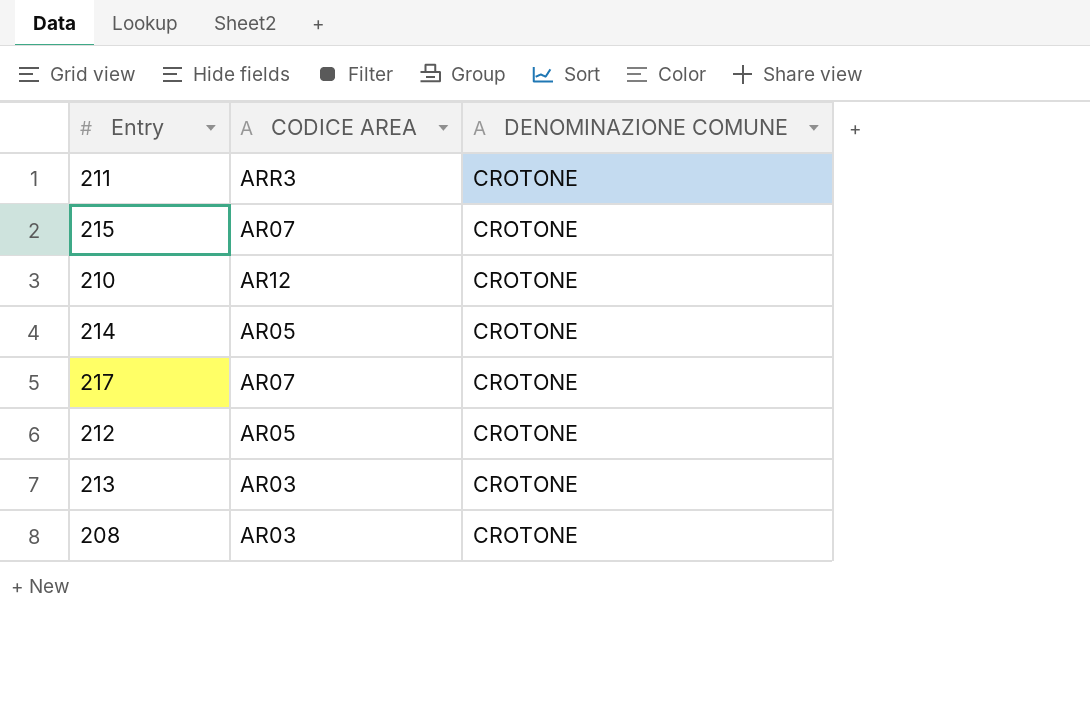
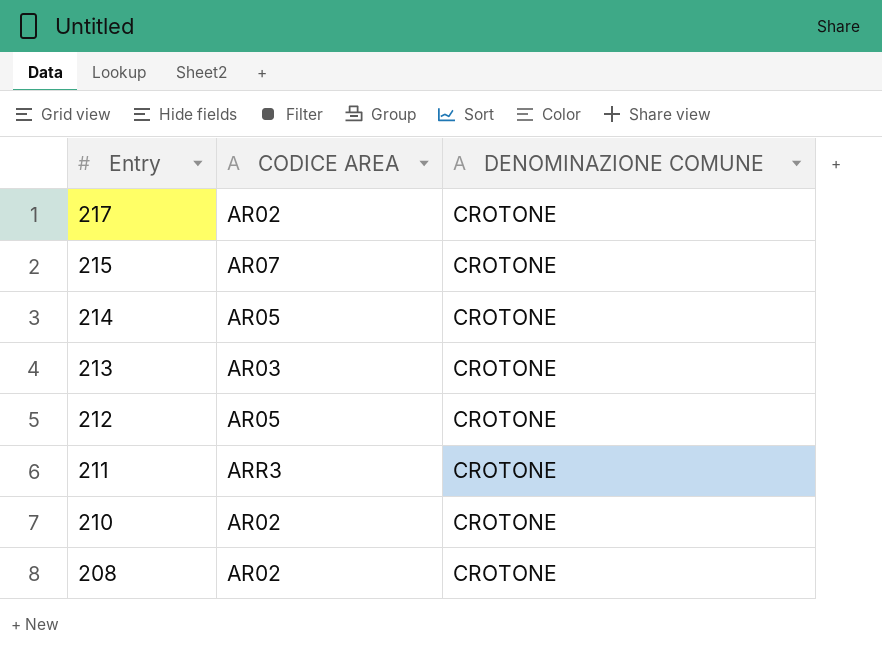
row order: none -> Entry descending
217 | CODICE AREA: AR07 -> AR02
210 | CODICE AREA: AR12 -> AR02
208 | CODICE AREA: AR03 -> AR02

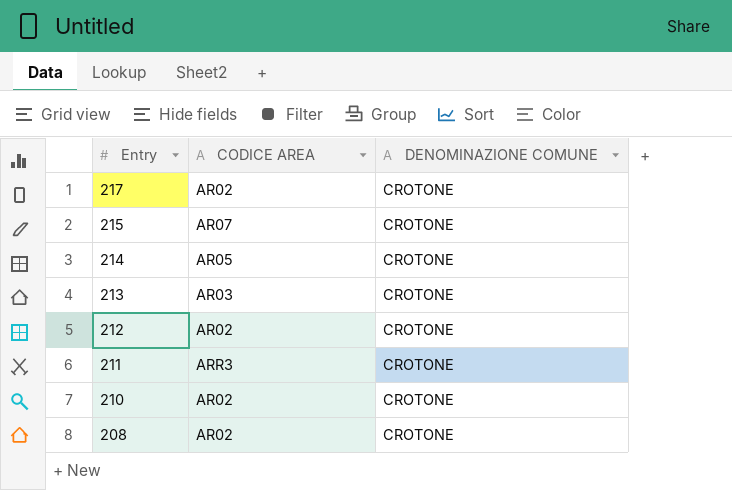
212 | CODICE AREA: AR05 -> AR02

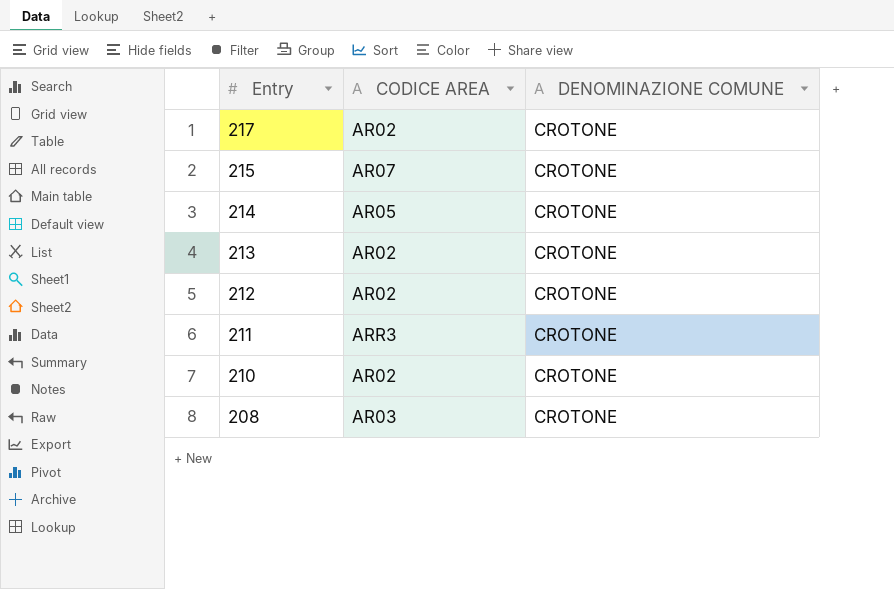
213 | CODICE AREA: AR03 -> AR02
208 | CODICE AREA: AR02 -> AR03

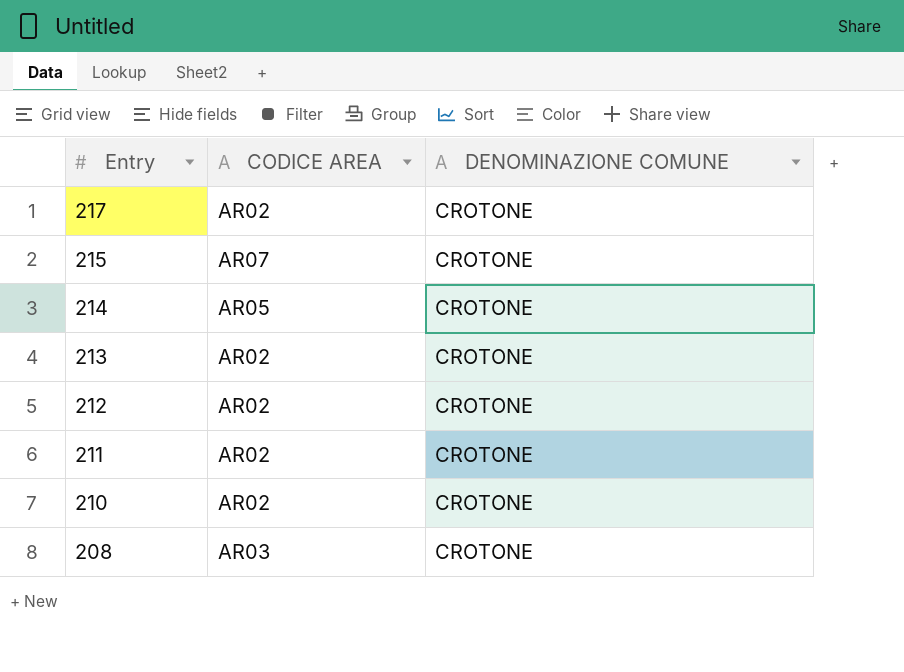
211 | CODICE AREA: ARR3 -> AR02

